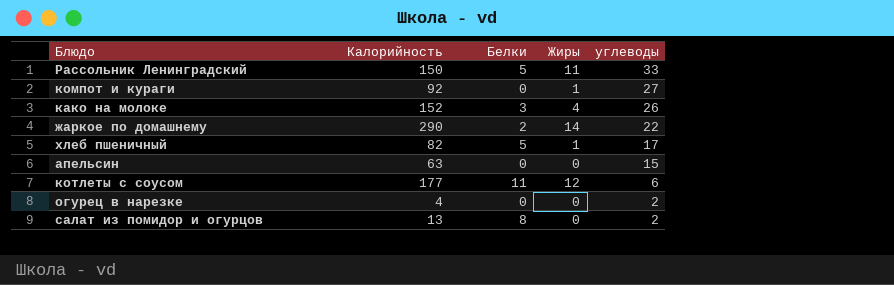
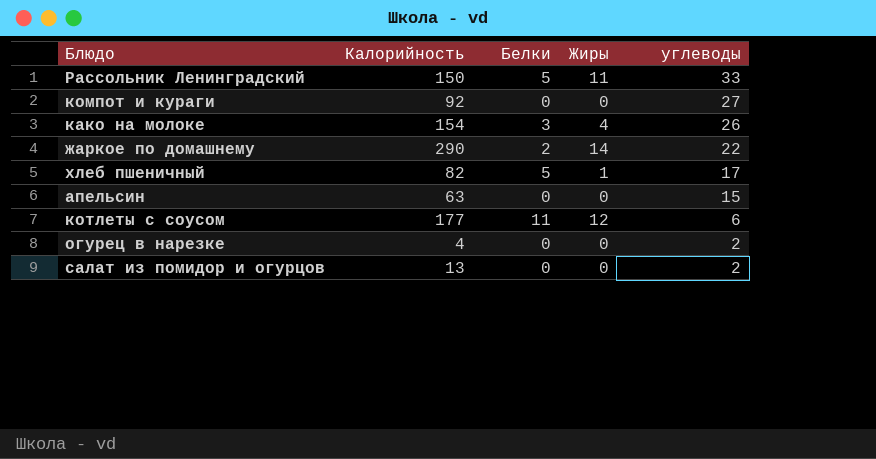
компот и кураги | Жиры: 1 -> 0
како на молоке | Калорийность: 152 -> 154
салат из помидор и огурцов | Белки: 8 -> 0

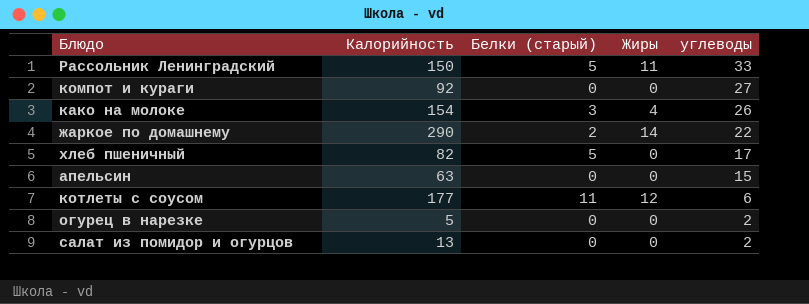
column name: Белки -> Белки (старый)
хлеб пшеничный | Жиры: 1 -> 0
огурец в нарезке | Калорийность: 4 -> 5

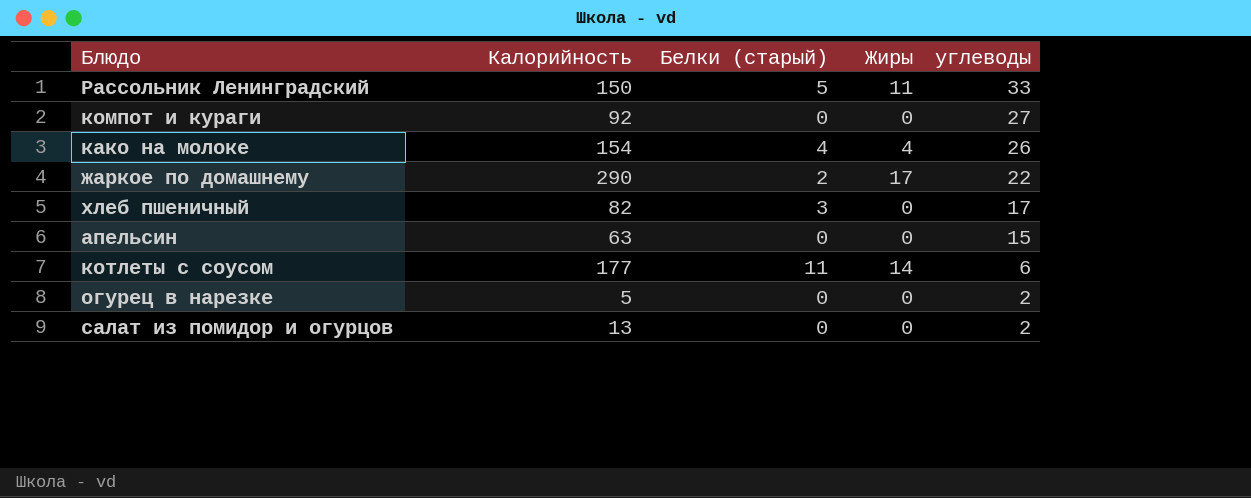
како на молоке | Белки (старый): 3 -> 4
жаркое по домашнему | Жиры: 14 -> 17
хлеб пшеничный | Белки (старый): 5 -> 3
котлеты с соусом | Жиры: 12 -> 14

